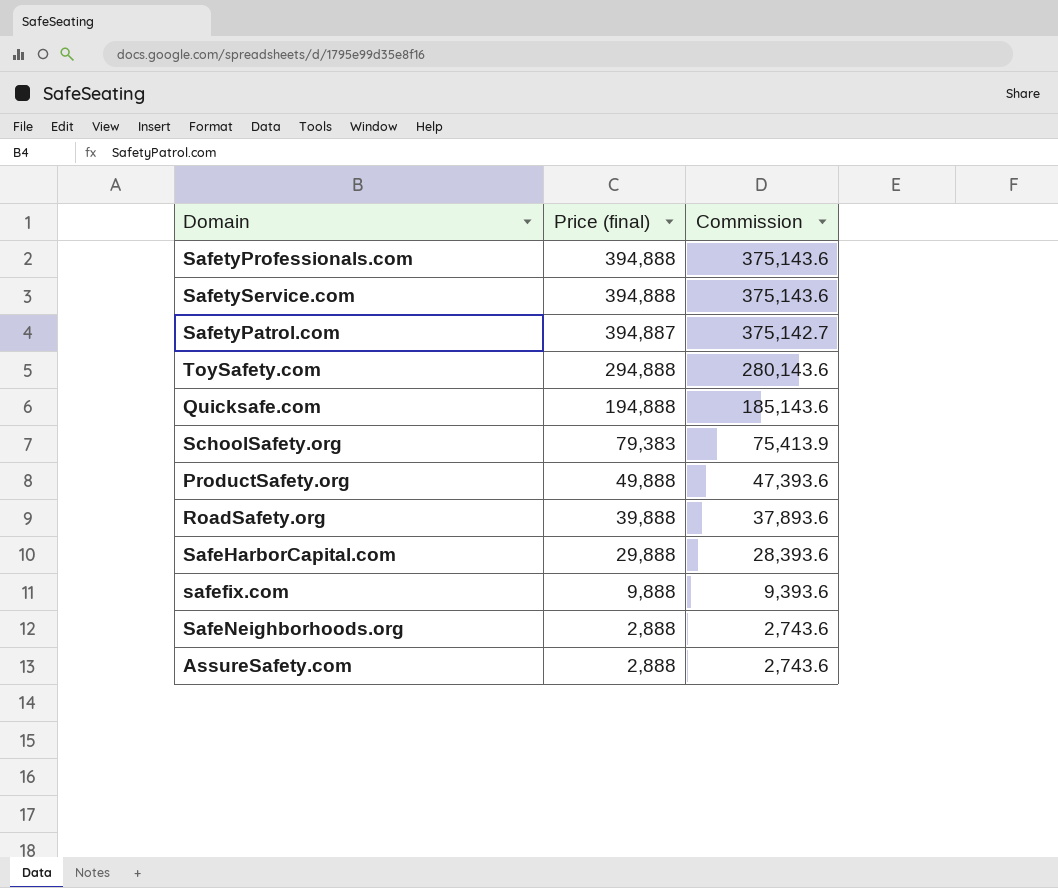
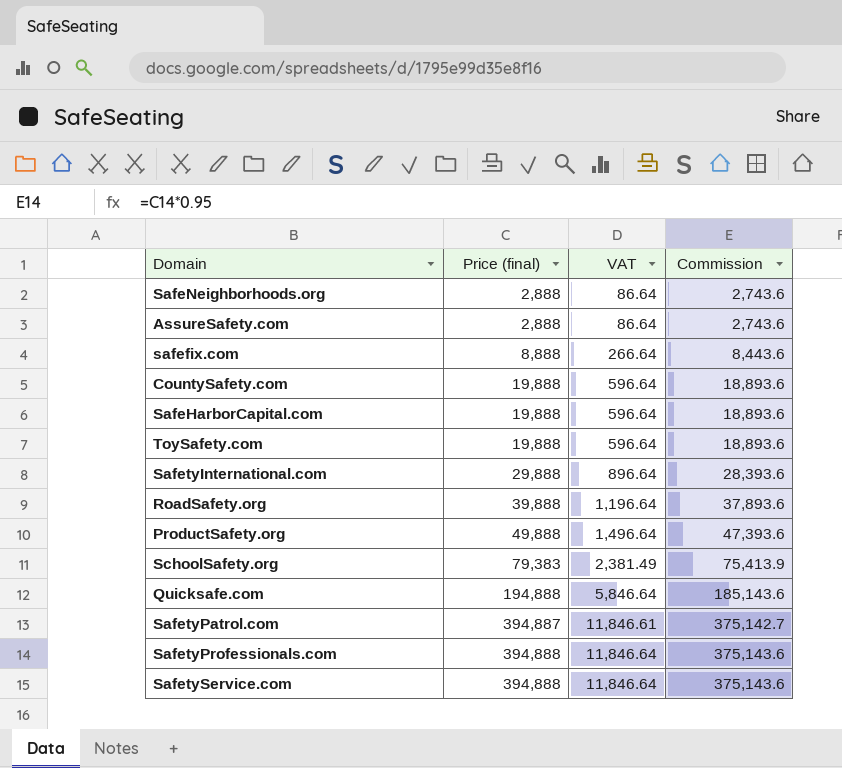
row order: Price (final) descending -> Price (final) ascending
column VAT | formula: none -> [Price (final)] * 0.03
safefix.com | Price (final): 9,888 -> 8,888
safefix.com | Commission: 9,393.6 -> 8,443.6
row CountySafety.com: none -> 19,888 | 596.64 | 18,893.6
SafeHarborCapital.com | Price (final): 29,888 -> 19,888
SafeHarborCapital.com | Commission: 28,393.6 -> 18,893.6
ToySafety.com | Price (final): 294,888 -> 19,888
ToySafety.com | Commission: 280,143.6 -> 18,893.6
row SafetyInternational.com: none -> 29,888 | 896.64 | 28,393.6

